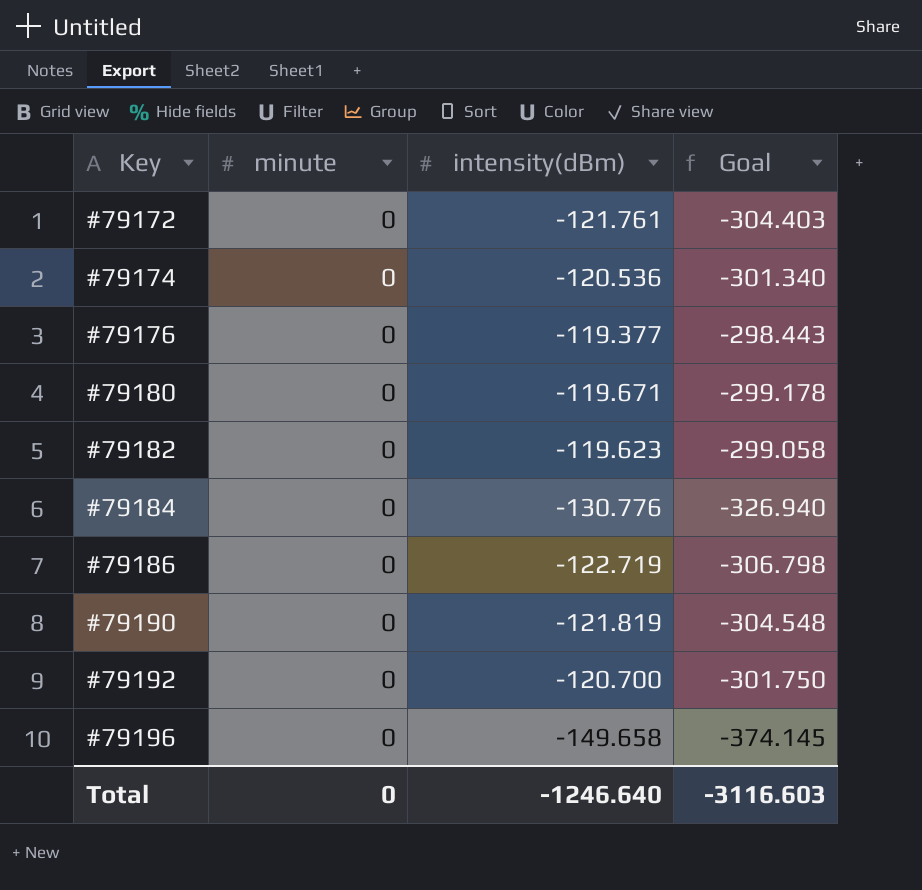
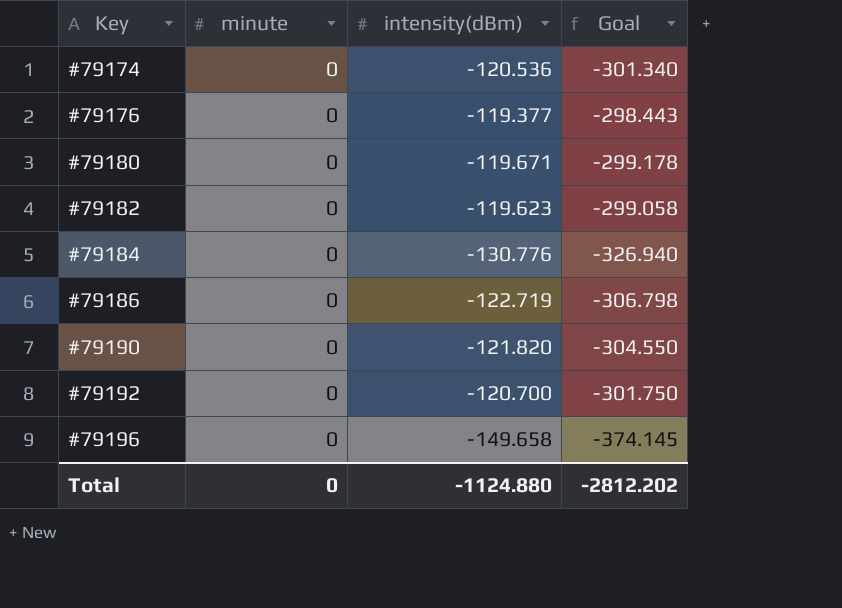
row #79172: 0 | -121.761 | -304.403 -> none
#79190 | intensity(dBm): -121.819 -> -121.820
#79190 | Goal: -304.548 -> -304.550
Total | intensity(dBm): -1246.640 -> -1124.880
Total | Goal: -3116.603 -> -2812.202

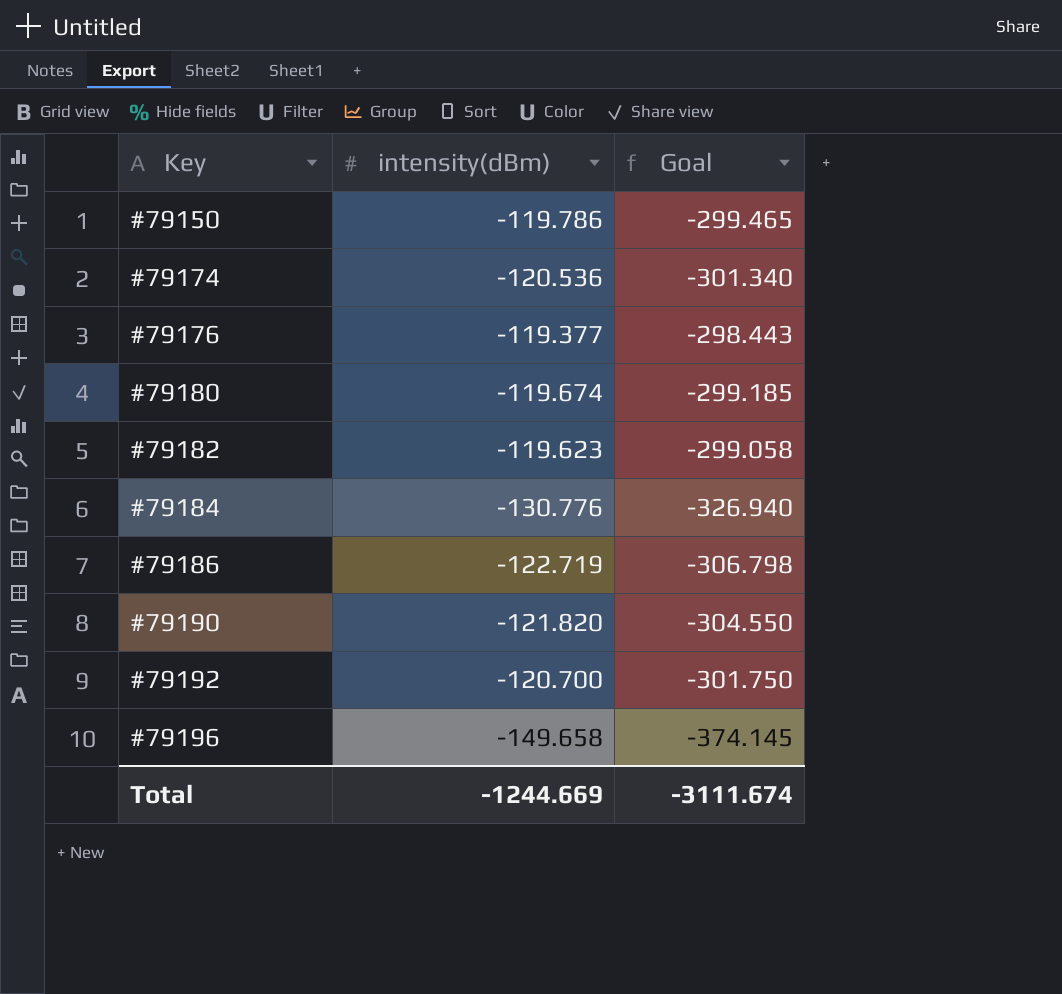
column minute | position: 2 -> none
row #79150: none -> -119.786 | -299.465
#79180 | intensity(dBm): -119.671 -> -119.674
#79180 | Goal: -299.178 -> -299.185
Total | intensity(dBm): -1124.880 -> -1244.669
Total | Goal: -2812.202 -> -3111.674

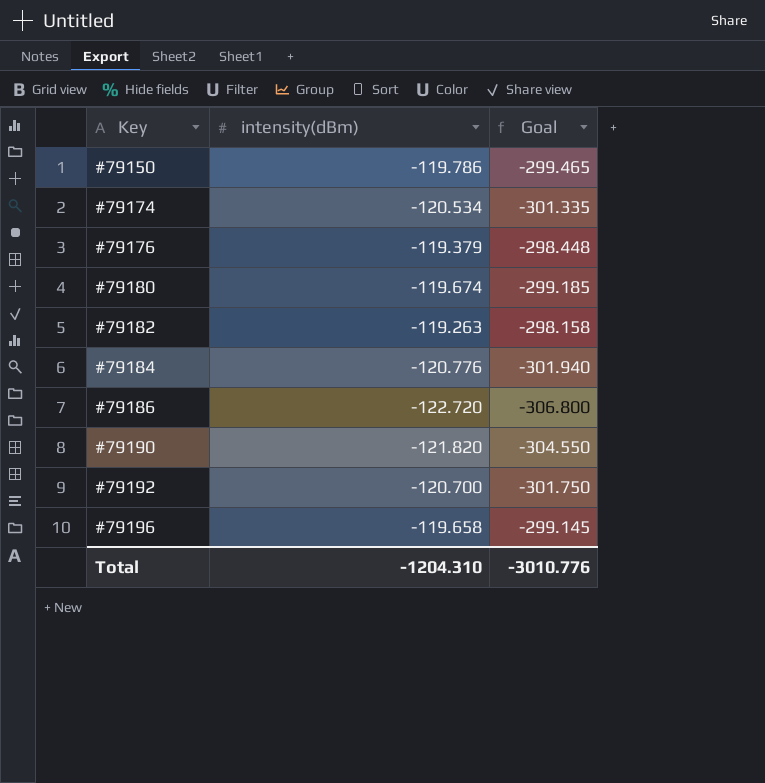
#79174 | intensity(dBm): -120.536 -> -120.534
#79174 | Goal: -301.340 -> -301.335
#79176 | intensity(dBm): -119.377 -> -119.379
#79176 | Goal: -298.443 -> -298.448
#79182 | intensity(dBm): -119.623 -> -119.263
#79182 | Goal: -299.058 -> -298.158
#79184 | intensity(dBm): -130.776 -> -120.776
#79184 | Goal: -326.940 -> -301.940
#79186 | intensity(dBm): -122.719 -> -122.720
#79186 | Goal: -306.798 -> -306.800
#79196 | intensity(dBm): -149.658 -> -119.658
#79196 | Goal: -374.145 -> -299.145
Total | intensity(dBm): -1244.669 -> -1204.310
Total | Goal: -3111.674 -> -3010.776

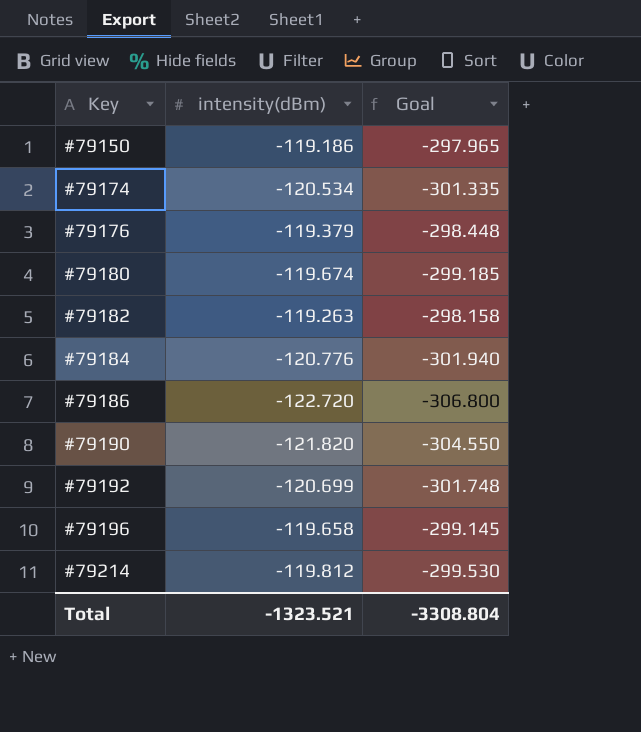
#79150 | intensity(dBm): -119.786 -> -119.186
#79150 | Goal: -299.465 -> -297.965
#79192 | intensity(dBm): -120.700 -> -120.699
#79192 | Goal: -301.750 -> -301.748
row #79214: none -> -119.812 | -299.530
Total | intensity(dBm): -1204.310 -> -1323.521
Total | Goal: -3010.776 -> -3308.804

